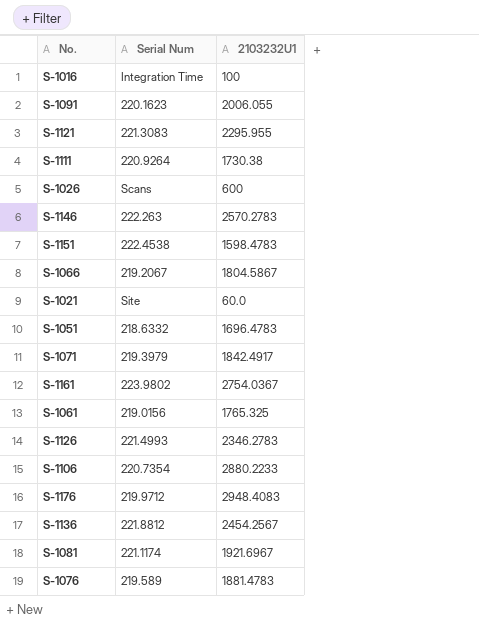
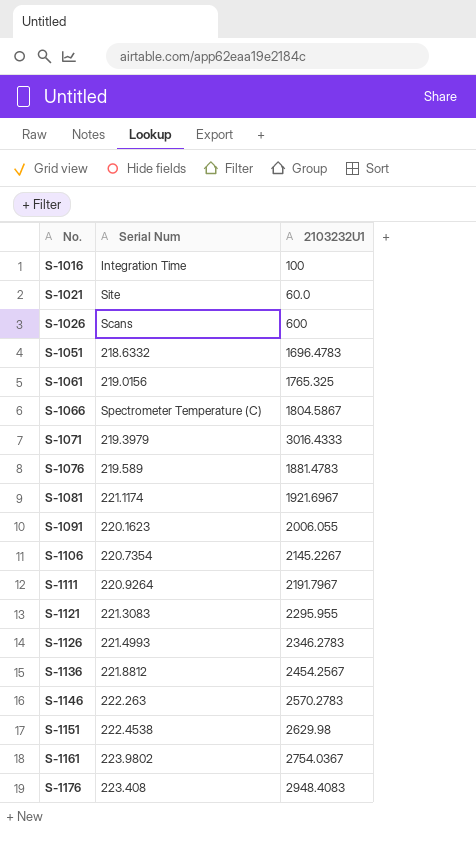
row order: none -> No. ascending
S-1066 | Serial Num: 219.2067 -> Spectrometer Temperature (C)
S-1071 | 2103232U1: 1842.4917 -> 3016.4333
S-1106 | 2103232U1: 2880.2233 -> 2145.2267
S-1111 | 2103232U1: 1730.38 -> 2191.7967
S-1151 | 2103232U1: 1598.4783 -> 2629.98
S-1176 | Serial Num: 219.9712 -> 223.408

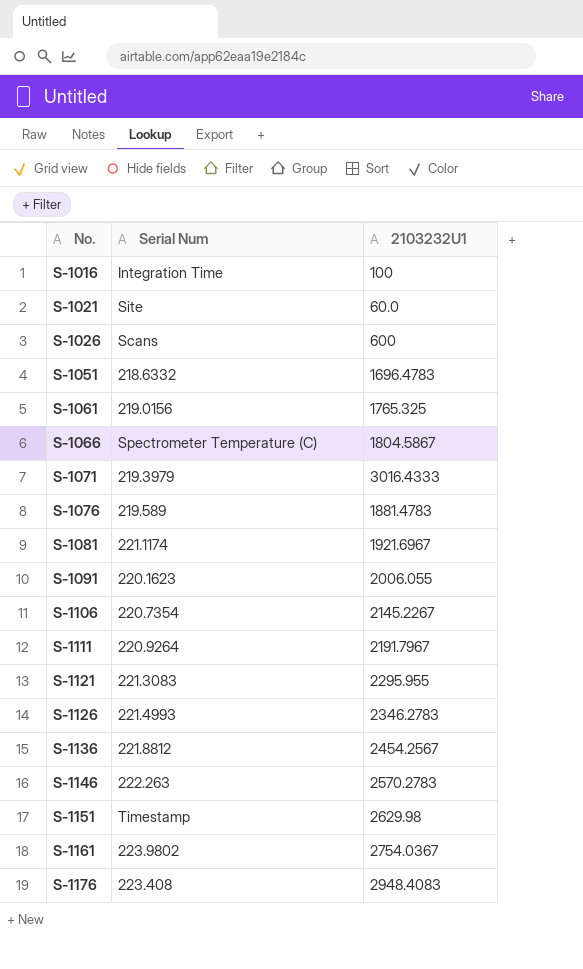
S-1151 | Serial Num: 222.4538 -> Timestamp

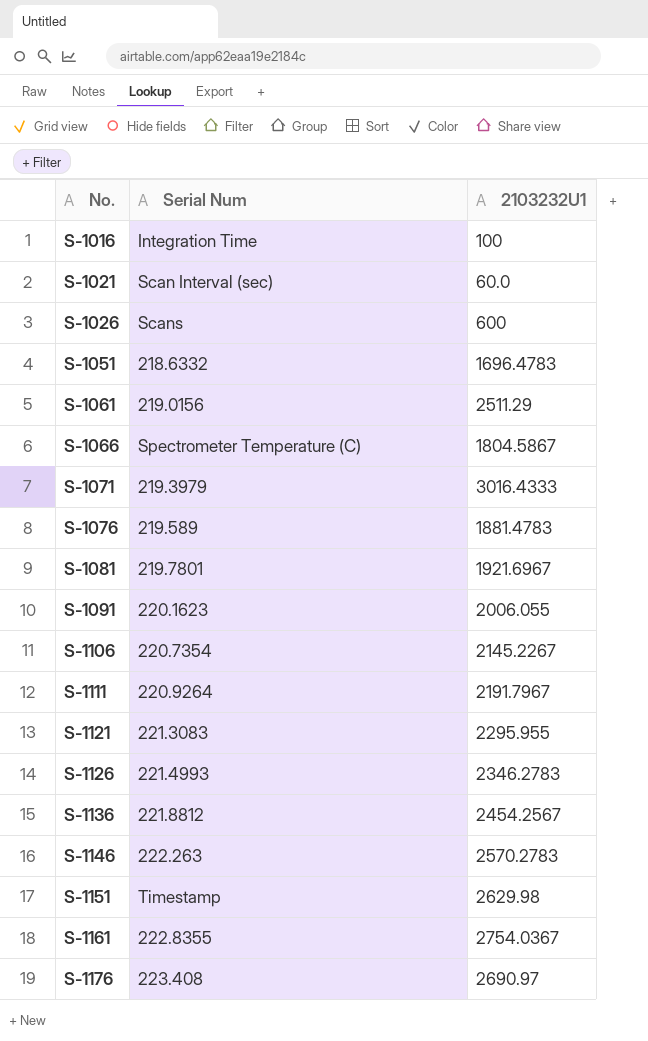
S-1021 | Serial Num: Site -> Scan Interval (sec)
S-1061 | 2103232U1: 1765.325 -> 2511.29
S-1081 | Serial Num: 221.1174 -> 219.7801
S-1161 | Serial Num: 223.9802 -> 222.8355
S-1176 | 2103232U1: 2948.4083 -> 2690.97

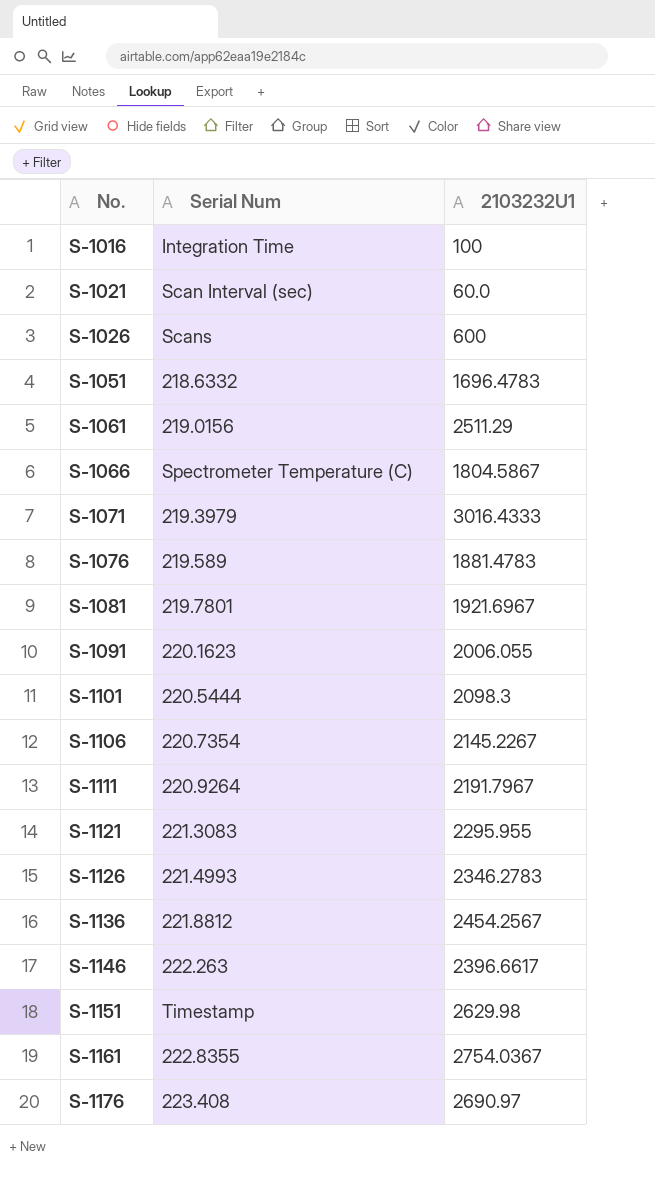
row S-1101: none -> 220.5444 | 2098.3
S-1146 | 2103232U1: 2570.2783 -> 2396.6617

